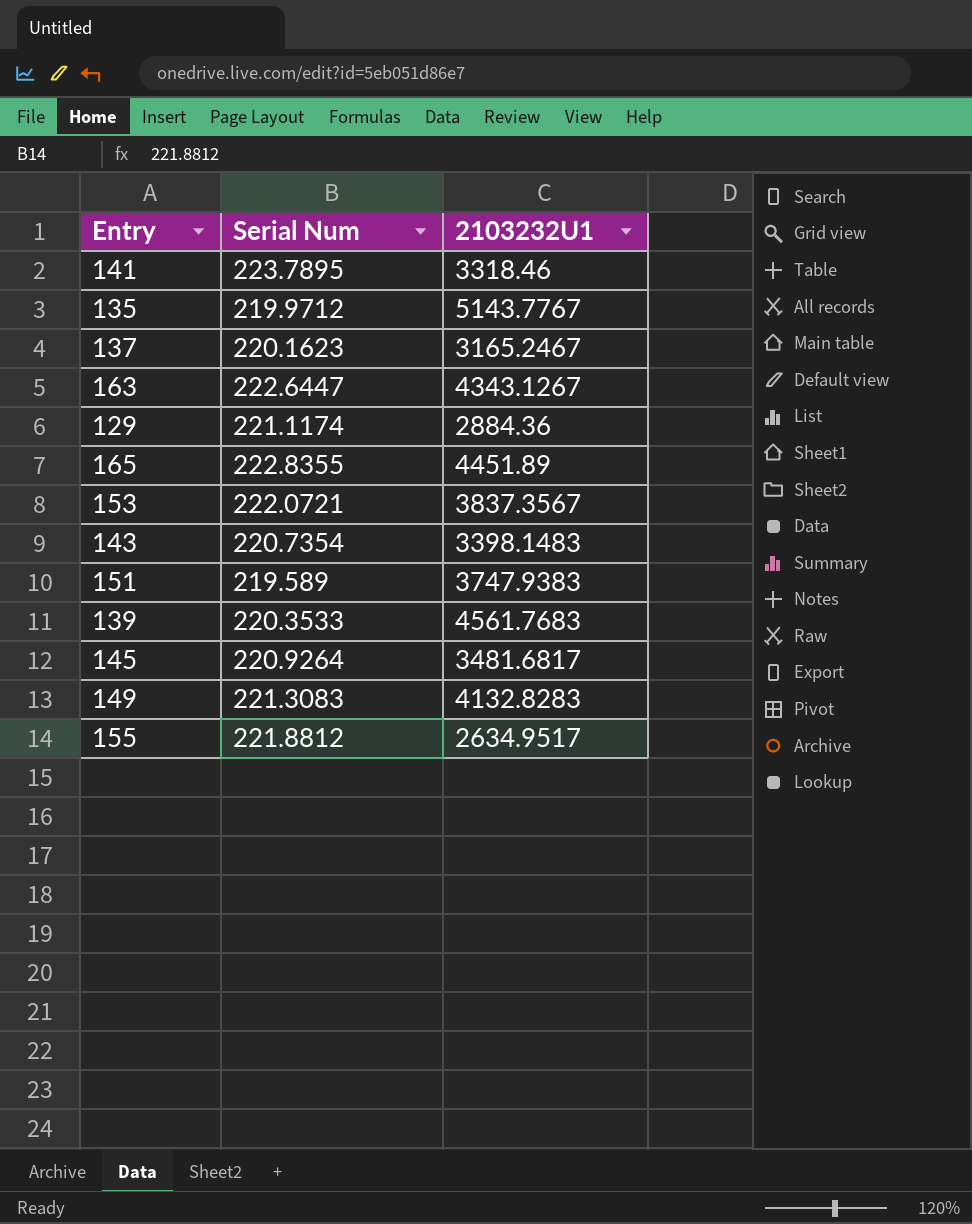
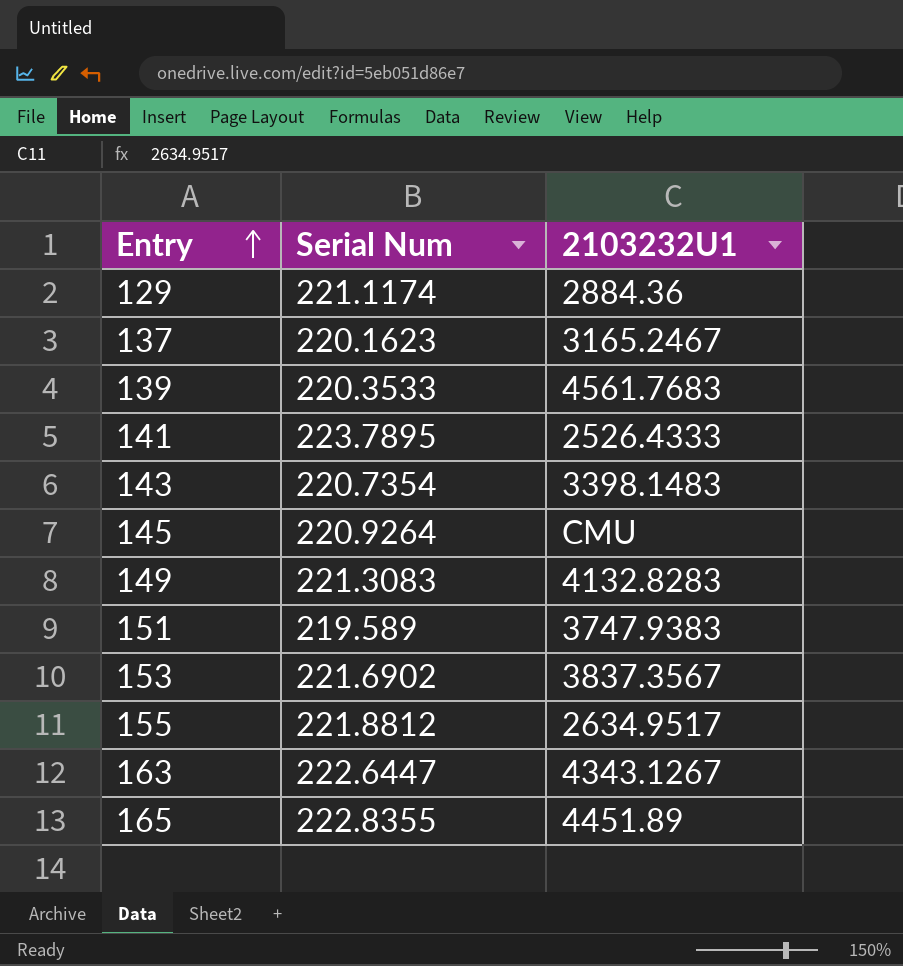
row order: none -> Entry ascending
row 135: 219.9712 | 5143.7767 -> none
141 | 2103232U1: 3318.46 -> 2526.4333
145 | 2103232U1: 3481.6817 -> CMU
153 | Serial Num: 222.0721 -> 221.6902

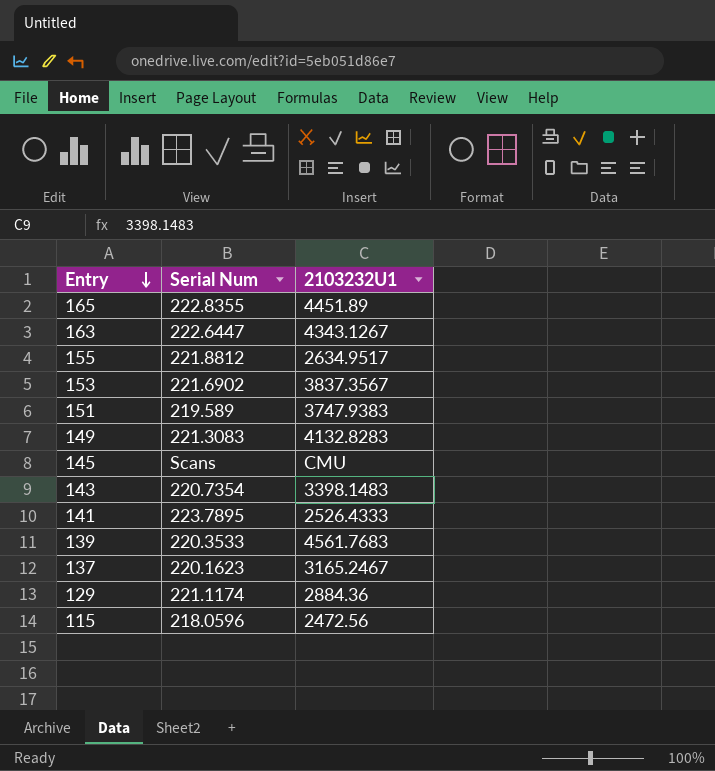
row order: Entry ascending -> Entry descending
145 | Serial Num: 220.9264 -> Scans
row 115: none -> 218.0596 | 2472.56

